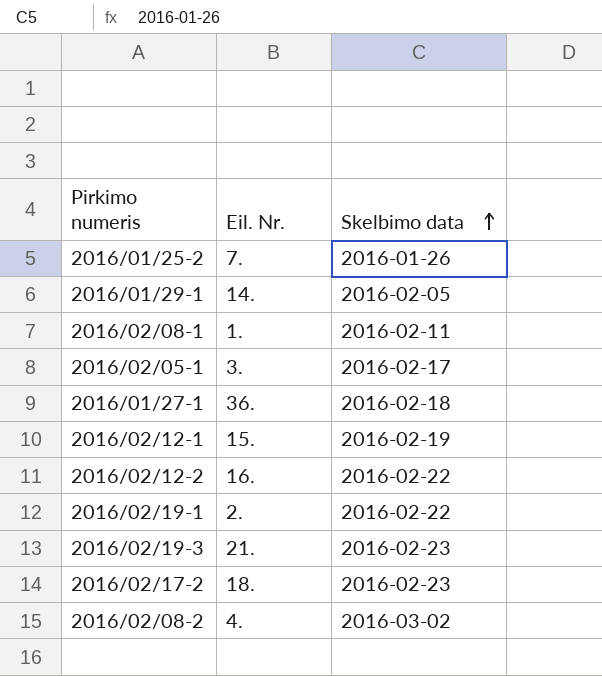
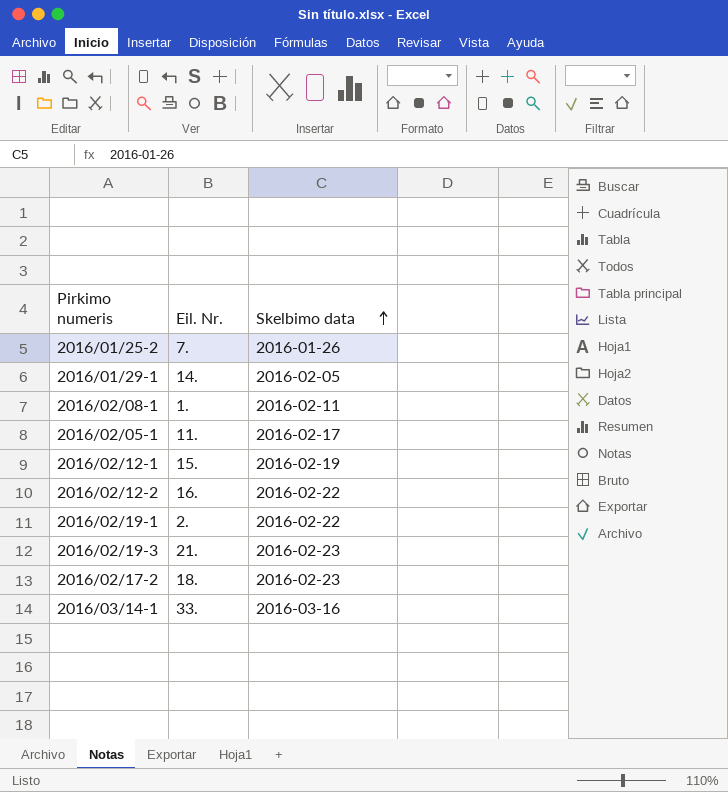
row 2016/01/27-1: 36. | 2016-02-18 -> none
row 2016/02/08-2: 4. | 2016-03-02 -> none
2016/02/05-1 | Eil. Nr.: 3. -> 11.
row 2016/03/14-1: none -> 33. | 2016-03-16

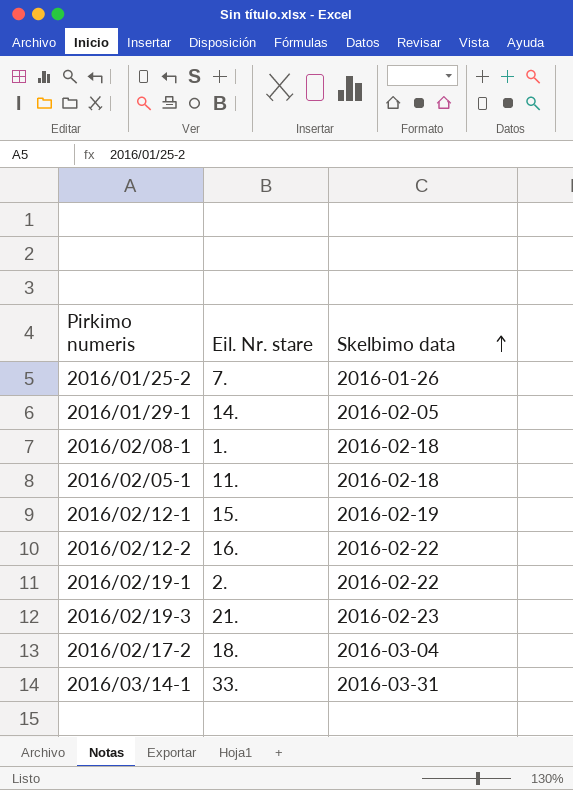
column name: Eil. Nr. -> Eil. Nr. stare
2016/02/08-1 | Skelbimo data: 2016-02-11 -> 2016-02-18
2016/02/05-1 | Skelbimo data: 2016-02-17 -> 2016-02-18
2016/02/17-2 | Skelbimo data: 2016-02-23 -> 2016-03-04
2016/03/14-1 | Skelbimo data: 2016-03-16 -> 2016-03-31

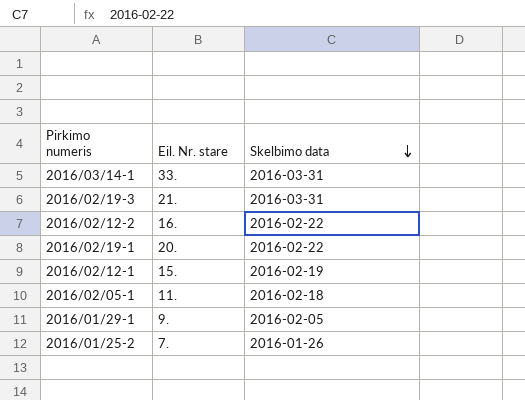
row order: Skelbimo data ascending -> Skelbimo data descending
row 2016/02/08-1: 1. | 2016-02-18 -> none
row 2016/02/17-2: 18. | 2016-03-04 -> none
2016/02/19-3 | Skelbimo data: 2016-02-23 -> 2016-03-31
2016/02/19-1 | Eil. Nr. stare: 2. -> 20.
2016/01/29-1 | Eil. Nr. stare: 14. -> 9.

